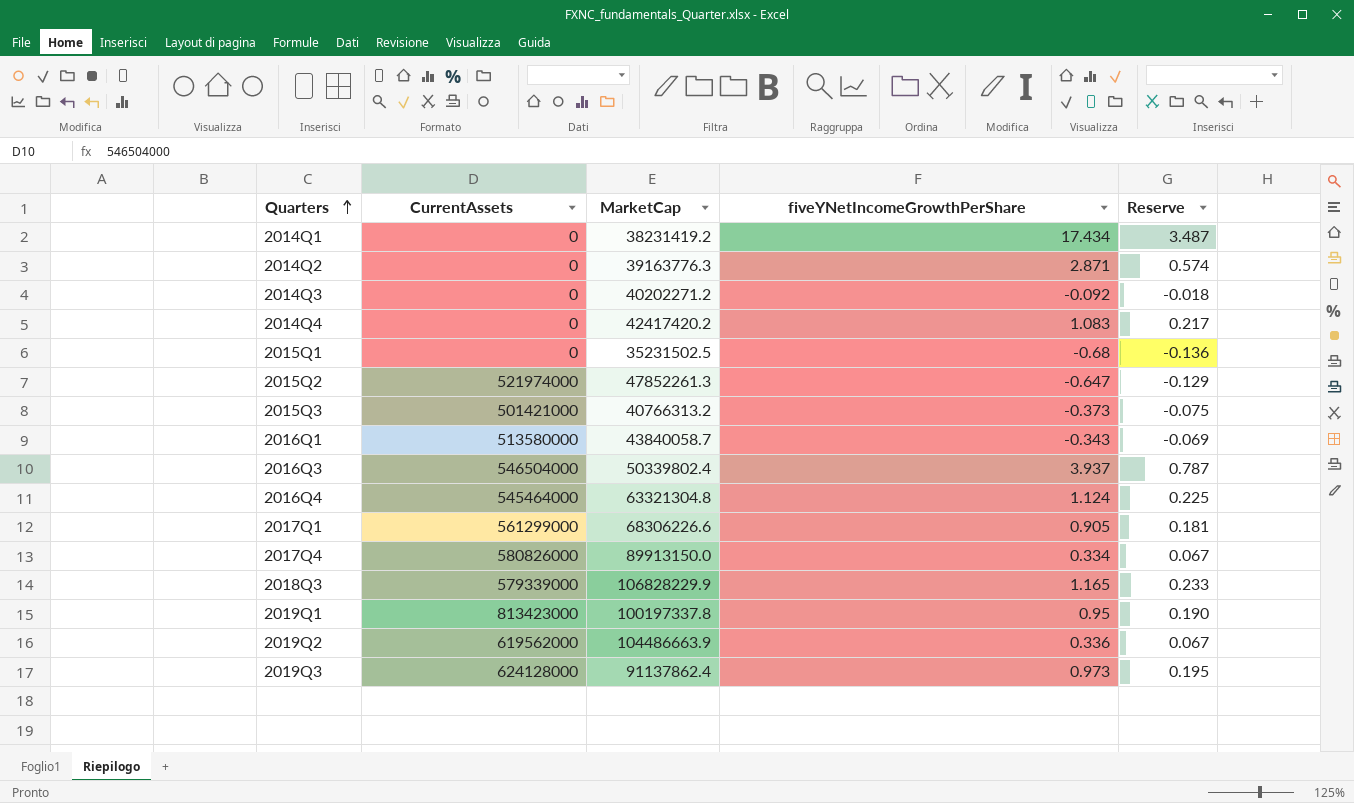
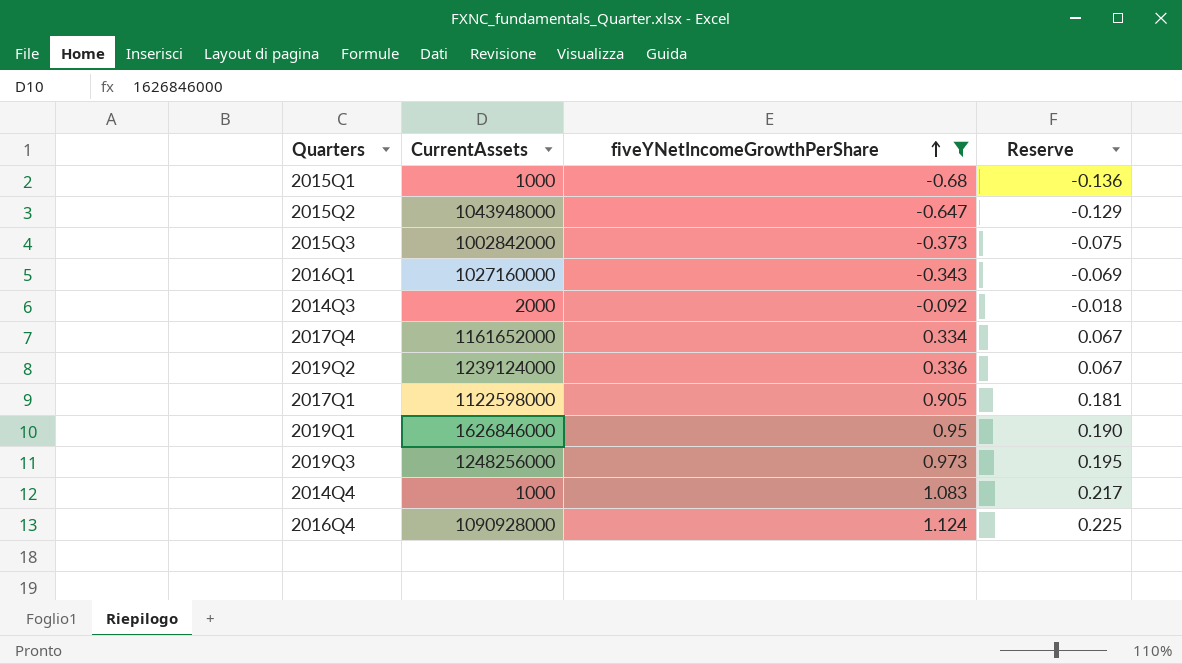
filter: none -> fiveYNetIncomeGrowthPerShare <= 1.124
row order: Quarters ascending -> fiveYNetIncomeGrowthPerShare ascending
column MarketCap | position: 3 -> none
2015Q1 | CurrentAssets: 0 -> 1000
2015Q2 | CurrentAssets: 521974000 -> 1043948000
2015Q3 | CurrentAssets: 501421000 -> 1002842000
2016Q1 | CurrentAssets: 513580000 -> 1027160000
2014Q3 | CurrentAssets: 0 -> 2000
2017Q4 | CurrentAssets: 580826000 -> 1161652000
2019Q2 | CurrentAssets: 619562000 -> 1239124000
2017Q1 | CurrentAssets: 561299000 -> 1122598000
2019Q1 | CurrentAssets: 813423000 -> 1626846000
2019Q3 | CurrentAssets: 624128000 -> 1248256000
2014Q4 | CurrentAssets: 0 -> 1000
2016Q4 | CurrentAssets: 545464000 -> 1090928000

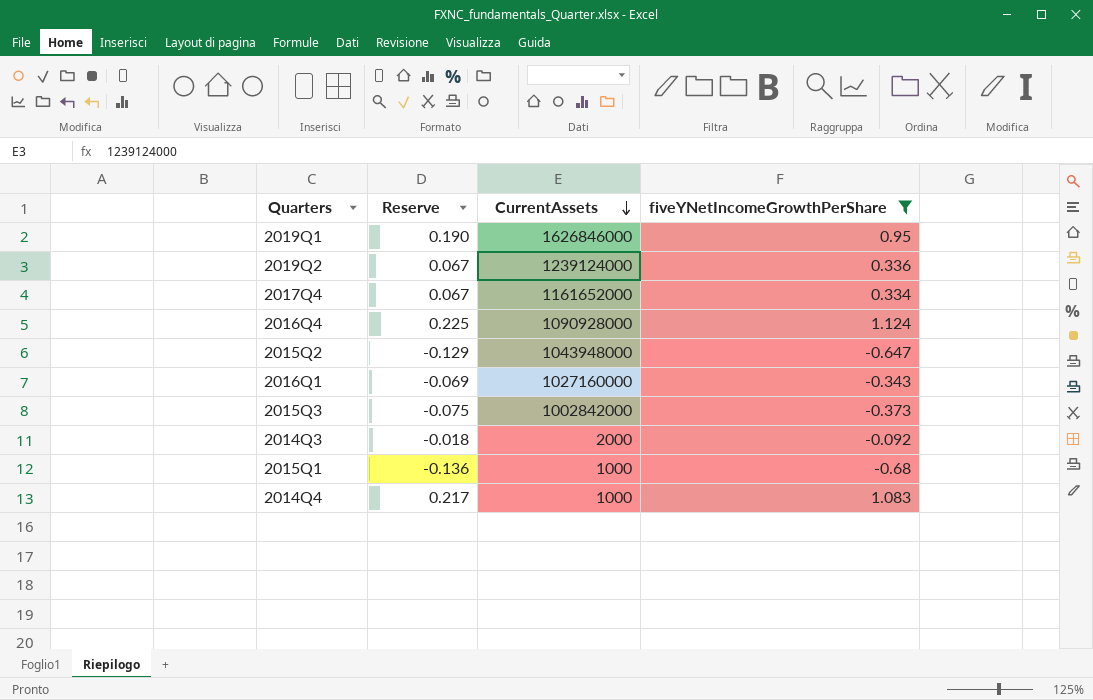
row order: fiveYNetIncomeGrowthPerShare ascending -> CurrentAssets descending
column Reserve | position: 4 -> 2
row 2017Q1: 1122598000 | 0.905 | 0.181 -> none
row 2019Q3: 1248256000 | 0.973 | 0.195 -> none

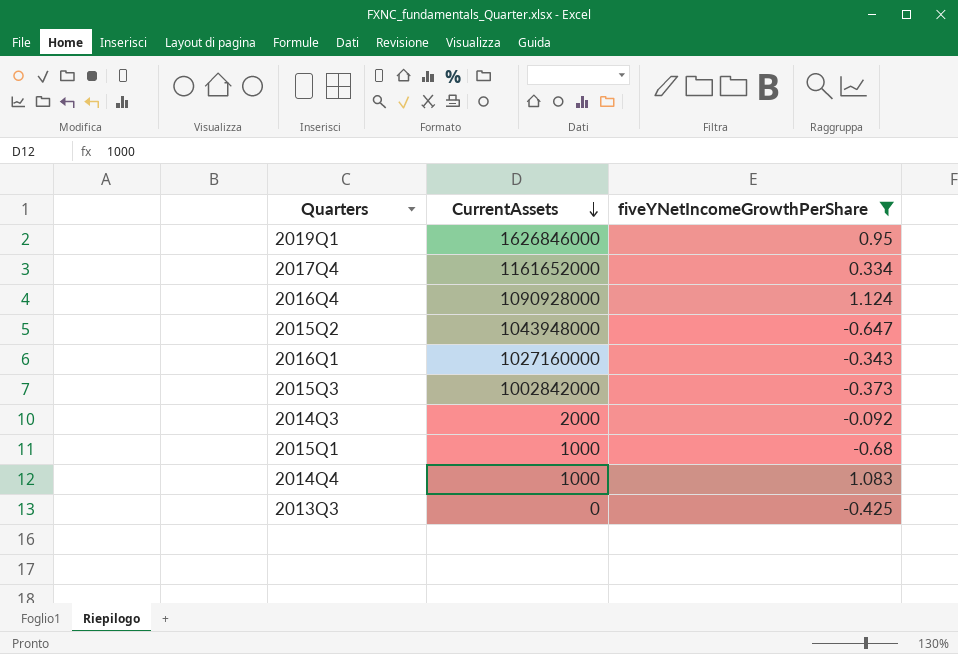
column Reserve | formula: [fiveYNetIncomeGrowthPerShare] * 0.2 -> none
row 2019Q2: 0.067 | 1239124000 | 0.336 -> none
row 2013Q3: none -> 0 | -0.425

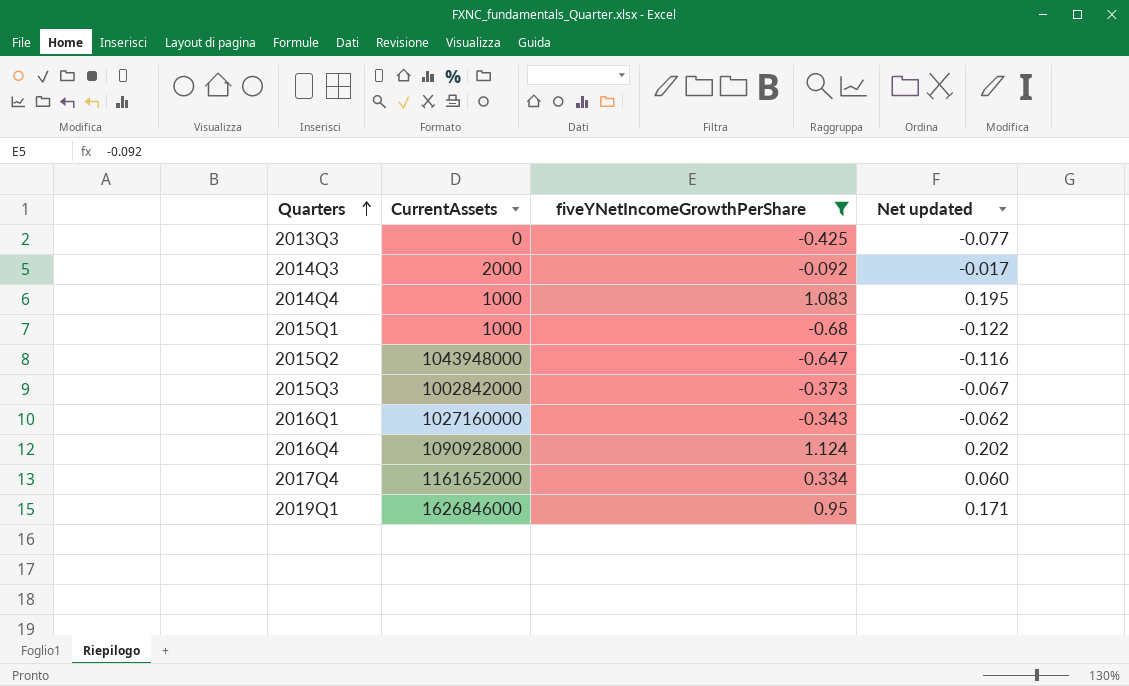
row order: CurrentAssets descending -> Quarters ascending
column Net updated | formula: none -> [fiveYNetIncomeGrowthPerShare] * 0.18

